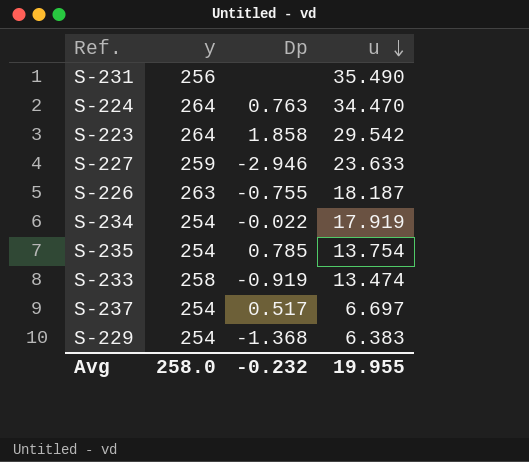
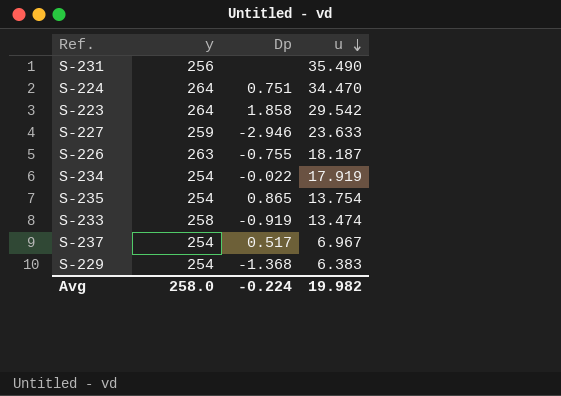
S-224 | Dp: 0.763 -> 0.751
S-235 | Dp: 0.785 -> 0.865
S-237 | u: 6.697 -> 6.967
Avg | Dp: -0.232 -> -0.224
Avg | u: 19.955 -> 19.982

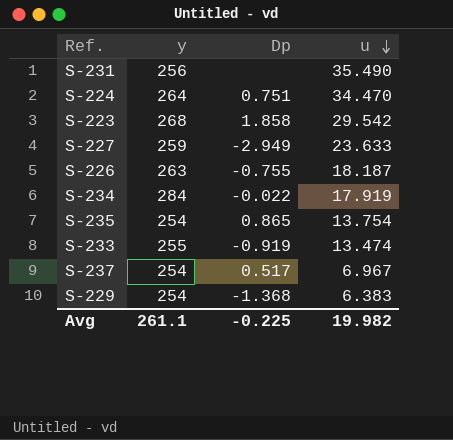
S-223 | y: 264 -> 268
S-227 | Dp: -2.946 -> -2.949
S-234 | y: 254 -> 284
S-233 | y: 258 -> 255
Avg | y: 258.0 -> 261.1
Avg | Dp: -0.224 -> -0.225

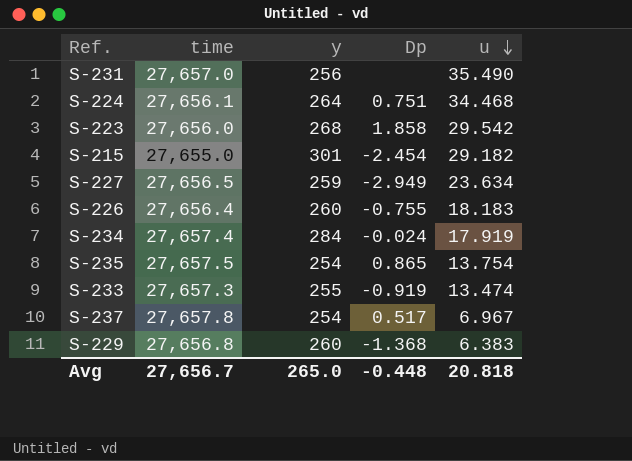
column time | position: none -> 2
S-224 | u: 34.470 -> 34.468
row S-215: none -> 27,655.0 | 301 | -2.454 | 29.182
S-227 | u: 23.633 -> 23.634
S-226 | y: 263 -> 260
S-226 | u: 18.187 -> 18.183
S-234 | Dp: -0.022 -> -0.024
S-229 | y: 254 -> 260
Avg | y: 261.1 -> 265.0
Avg | Dp: -0.225 -> -0.448
Avg | u: 19.982 -> 20.818

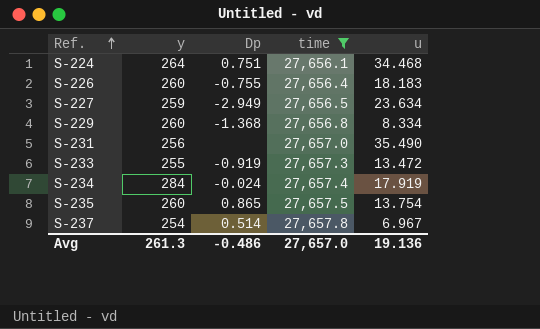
filter: none -> time >= 27,656.1
row order: u descending -> Ref. ascending
column time | position: 2 -> 4
S-229 | u: 6.383 -> 8.334
S-233 | u: 13.474 -> 13.472
S-235 | y: 254 -> 260
S-237 | Dp: 0.517 -> 0.514
Avg | y: 265.0 -> 261.3
Avg | Dp: -0.448 -> -0.486
Avg | time: 27,656.7 -> 27,657.0
Avg | u: 20.818 -> 19.136

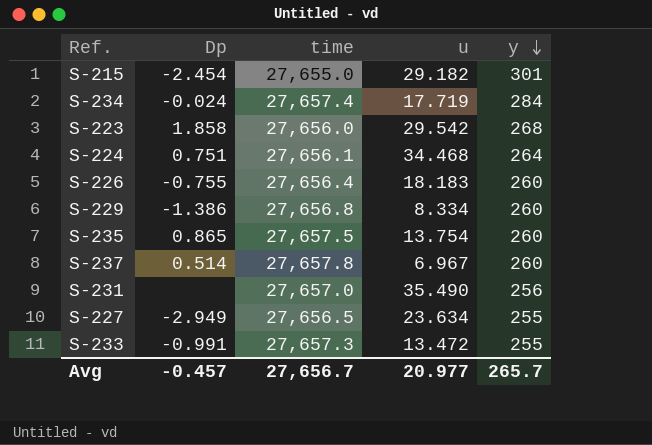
filter: time >= 27,656.1 -> none
row order: Ref. ascending -> y descending
column y | position: 2 -> 5
S-234 | u: 17.919 -> 17.719
S-229 | Dp: -1.368 -> -1.386
S-237 | y: 254 -> 260
S-227 | y: 259 -> 255
S-233 | Dp: -0.919 -> -0.991
Avg | Dp: -0.486 -> -0.457
Avg | time: 27,657.0 -> 27,656.7
Avg | u: 19.136 -> 20.977
Avg | y: 261.3 -> 265.7

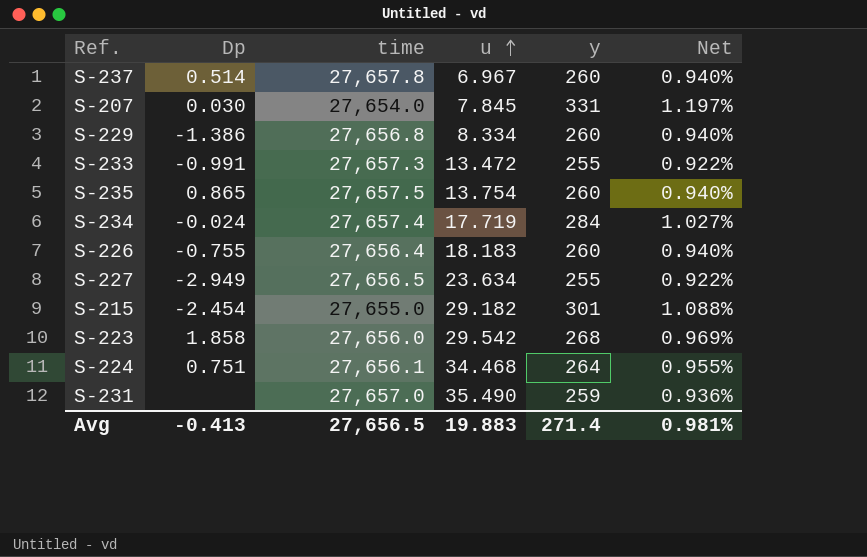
row order: y descending -> u ascending
column Net | formula: none -> [y] / [time]
row S-207: none -> 0.030 | 27,654.0 | 7.845 | 331 | 1.197%
S-231 | y: 256 -> 259
Avg | Dp: -0.457 -> -0.413
Avg | time: 27,656.7 -> 27,656.5
Avg | u: 20.977 -> 19.883
Avg | y: 265.7 -> 271.4

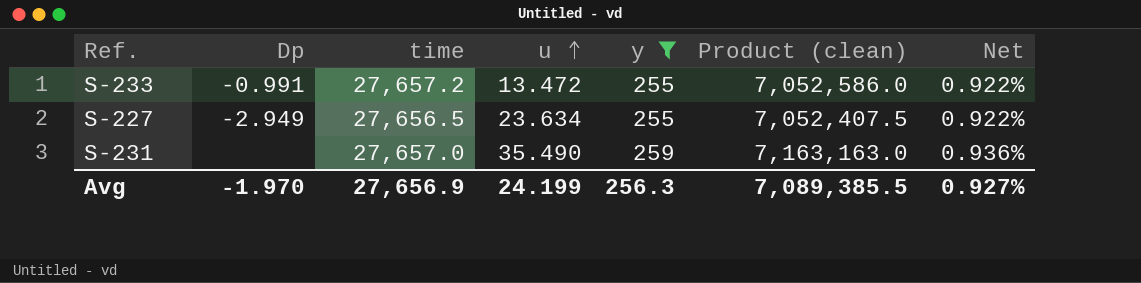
filter: none -> y <= 259
column Product (clean) | formula: none -> [time] * [y]
S-233 | time: 27,657.3 -> 27,657.2
Avg | Dp: -0.413 -> -1.970
Avg | time: 27,656.5 -> 27,656.9
Avg | u: 19.883 -> 24.199
Avg | y: 271.4 -> 256.3
Avg | Net: 0.981% -> 0.927%

